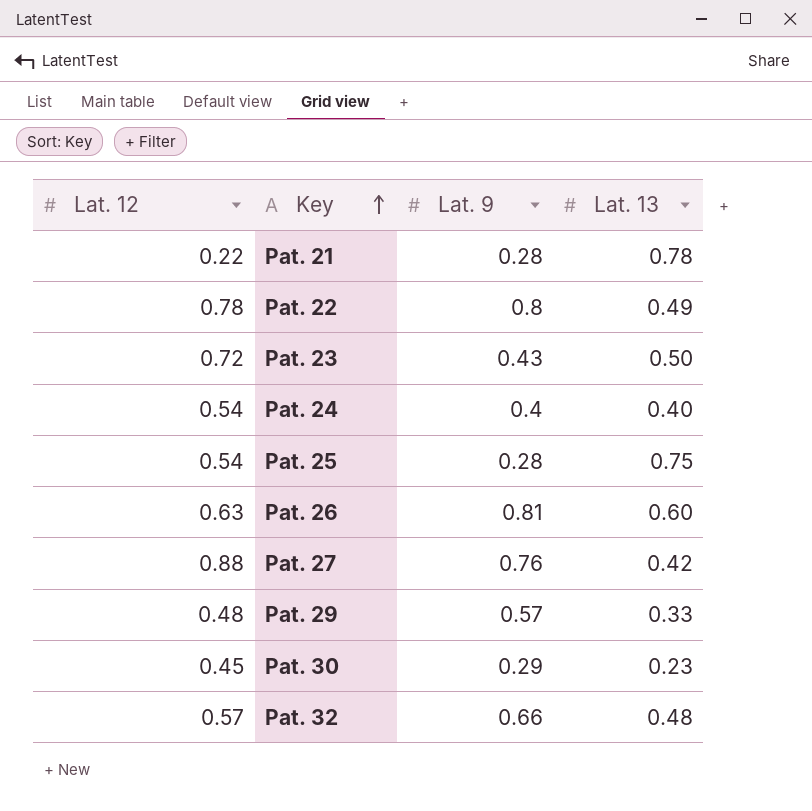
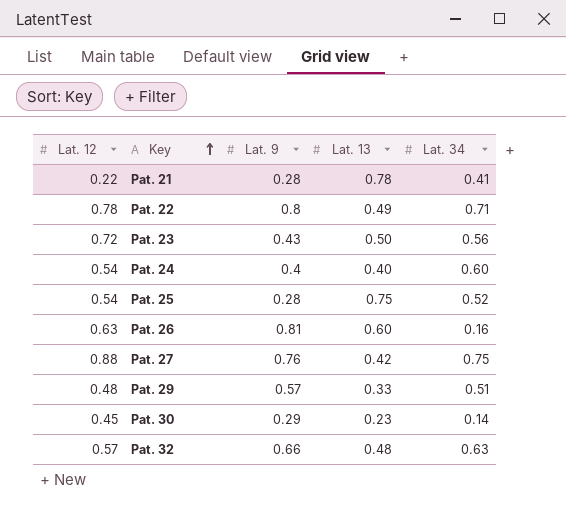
column Lat. 34 | position: none -> 5

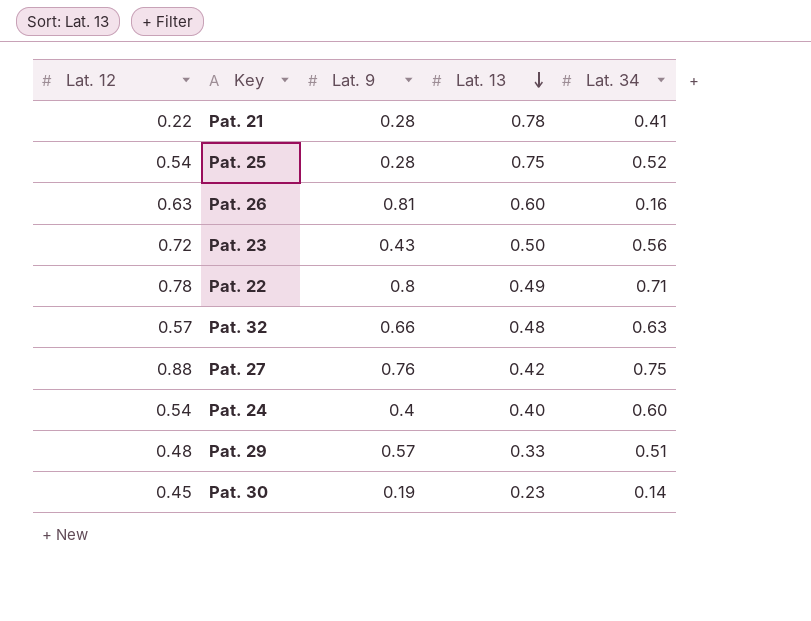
row order: Key ascending -> Lat. 13 descending
Pat. 30 | Lat. 9: 0.29 -> 0.19

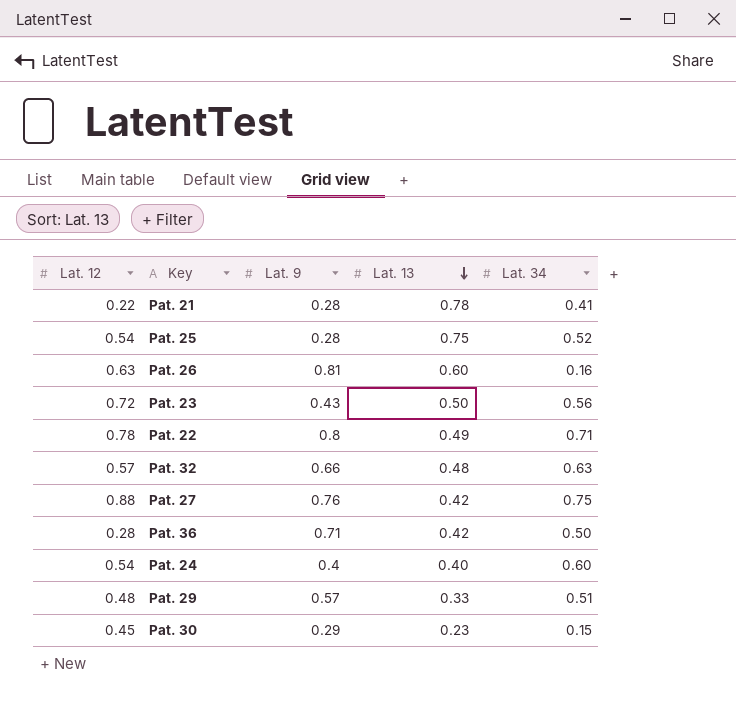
row Pat. 36: none -> 0.28 | 0.71 | 0.42 | 0.50
Pat. 30 | Lat. 9: 0.19 -> 0.29
Pat. 30 | Lat. 34: 0.14 -> 0.15

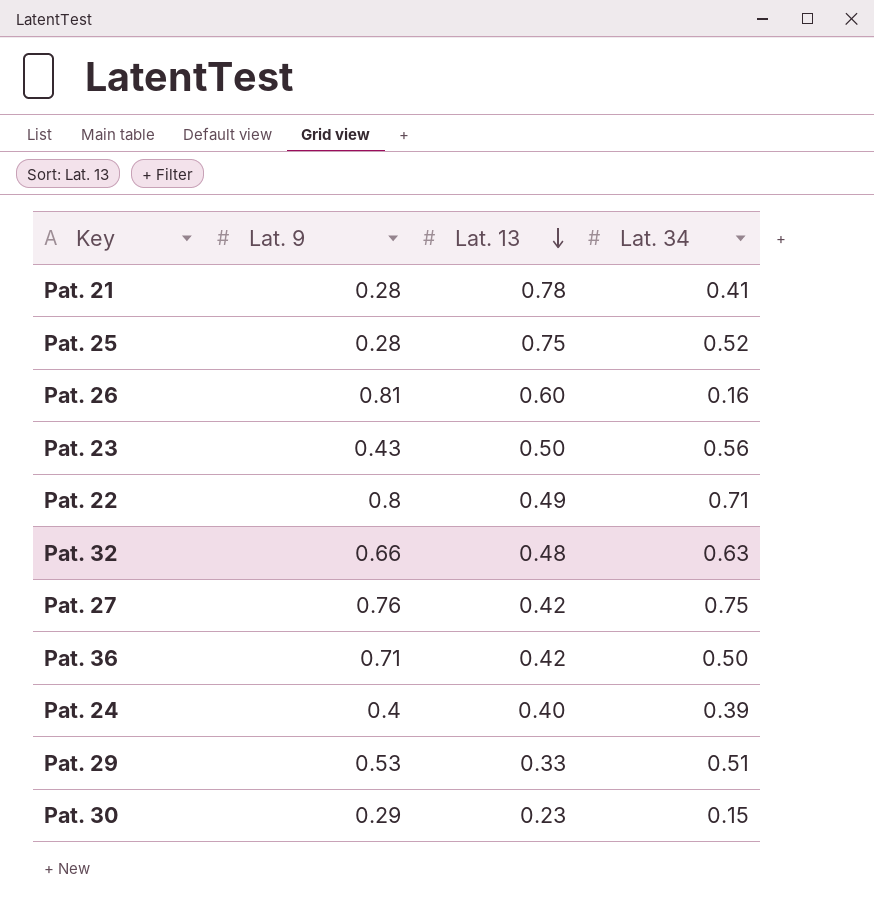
column Lat. 12 | position: 1 -> none
Pat. 24 | Lat. 34: 0.60 -> 0.39
Pat. 29 | Lat. 9: 0.57 -> 0.53

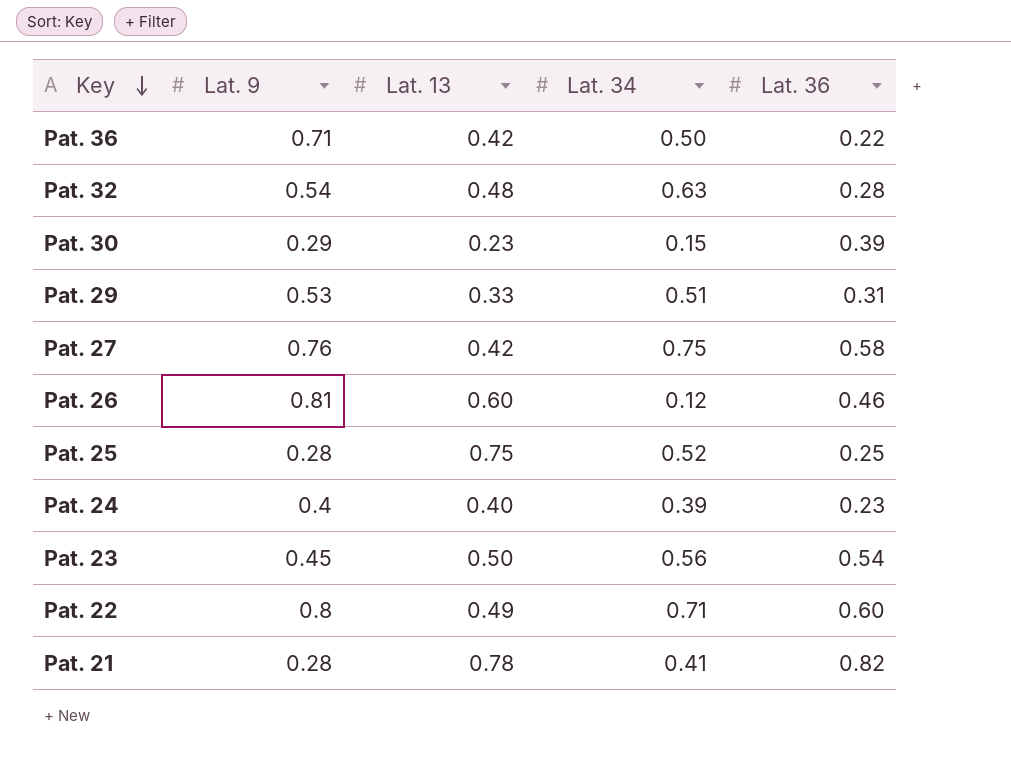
row order: Lat. 13 descending -> Key descending
column Lat. 36 | position: none -> 5
Pat. 32 | Lat. 9: 0.66 -> 0.54
Pat. 26 | Lat. 34: 0.16 -> 0.12
Pat. 23 | Lat. 9: 0.43 -> 0.45

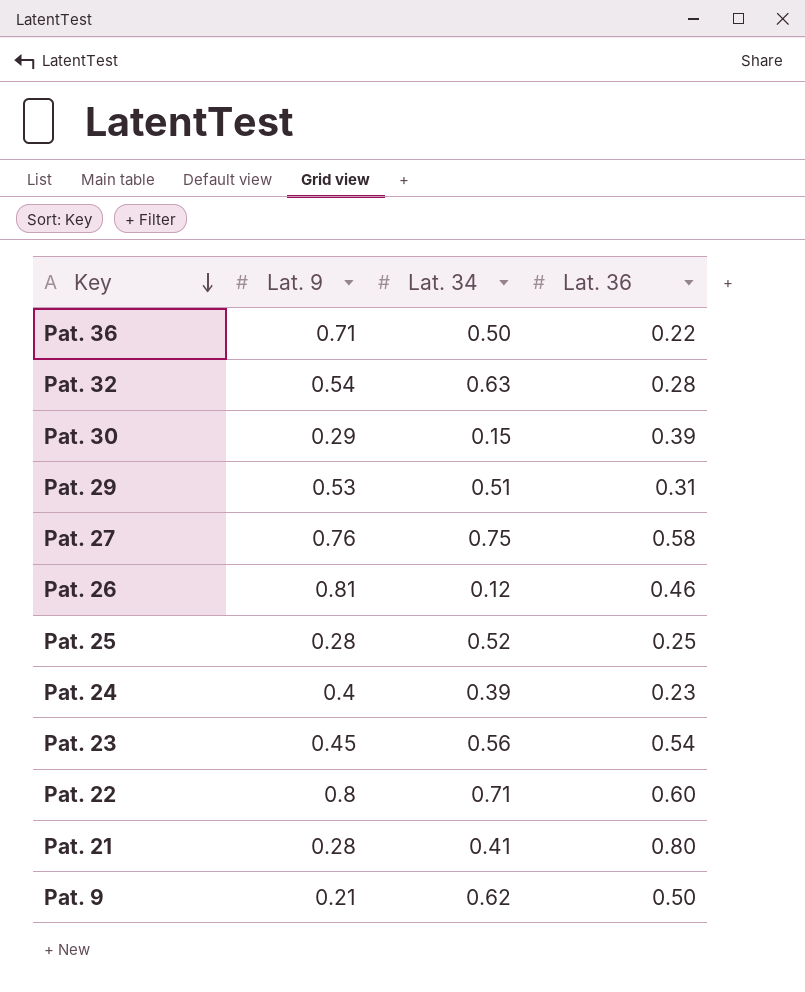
column Lat. 13 | position: 3 -> none
Pat. 21 | Lat. 36: 0.82 -> 0.80
row Pat. 9: none -> 0.21 | 0.62 | 0.50

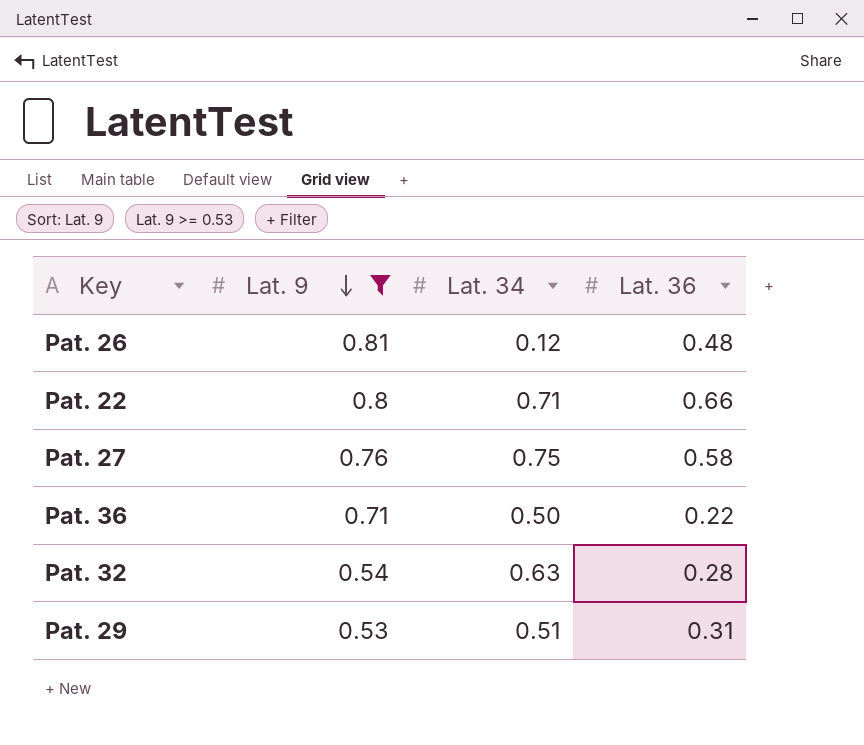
filter: none -> Lat. 9 >= 0.53
row order: Key descending -> Lat. 9 descending
Pat. 26 | Lat. 36: 0.46 -> 0.48
Pat. 22 | Lat. 36: 0.60 -> 0.66

